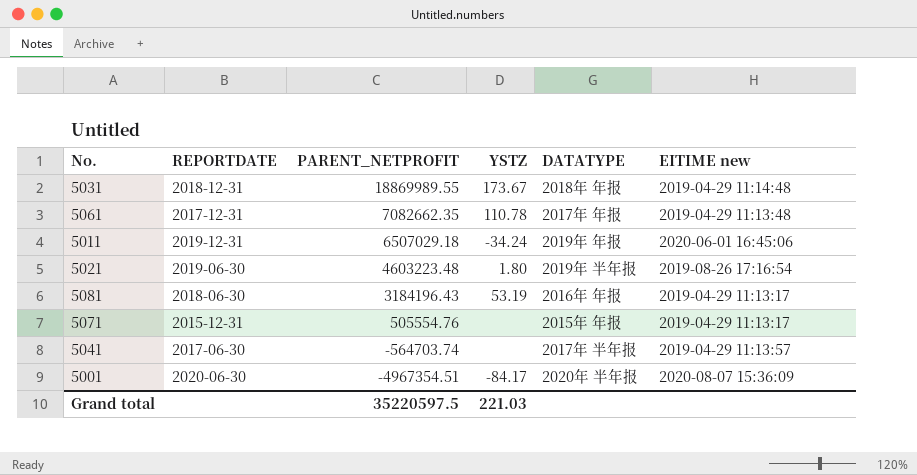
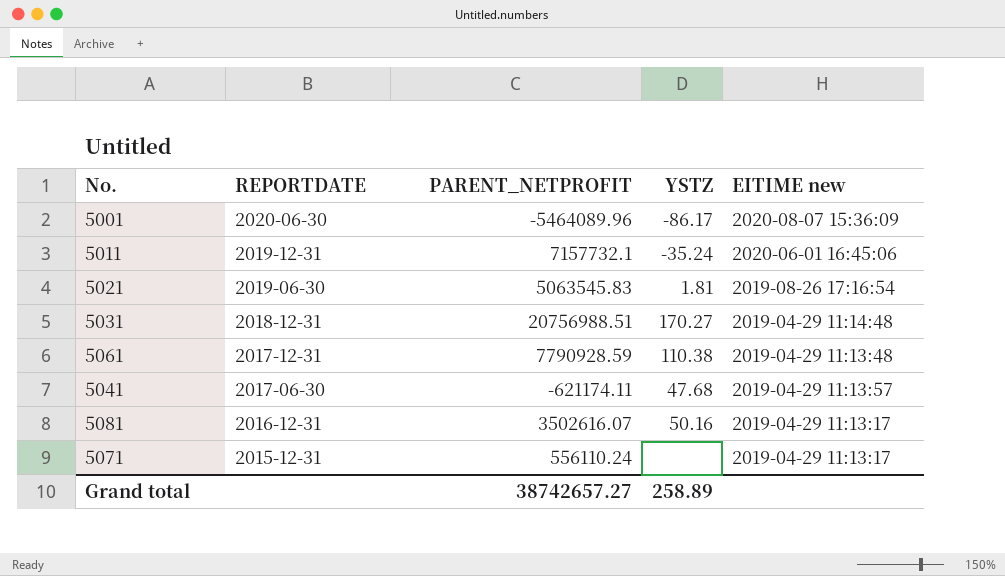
row order: PARENT_NETPROFIT descending -> REPORTDATE descending
column DATATYPE | position: 5 -> none
5001 | PARENT_NETPROFIT: -4967354.51 -> -5464089.96
5001 | YSTZ: -84.17 -> -86.17
5011 | PARENT_NETPROFIT: 6507029.18 -> 7157732.1
5011 | YSTZ: -34.24 -> -35.24
5021 | PARENT_NETPROFIT: 4603223.48 -> 5063545.83
5021 | YSTZ: 1.80 -> 1.81
5031 | PARENT_NETPROFIT: 18869989.55 -> 20756988.51
5031 | YSTZ: 173.67 -> 170.27
5061 | PARENT_NETPROFIT: 7082662.35 -> 7790928.59
5061 | YSTZ: 110.78 -> 110.38
5041 | PARENT_NETPROFIT: -564703.74 -> -621174.11
5041 | YSTZ: none -> 47.68
5081 | REPORTDATE: 2018-06-30 -> 2016-12-31
5081 | PARENT_NETPROFIT: 3184196.43 -> 3502616.07
5081 | YSTZ: 53.19 -> 50.16
5071 | PARENT_NETPROFIT: 505554.76 -> 556110.24
Grand total | PARENT_NETPROFIT: 35220597.5 -> 38742657.27
Grand total | YSTZ: 221.03 -> 258.89

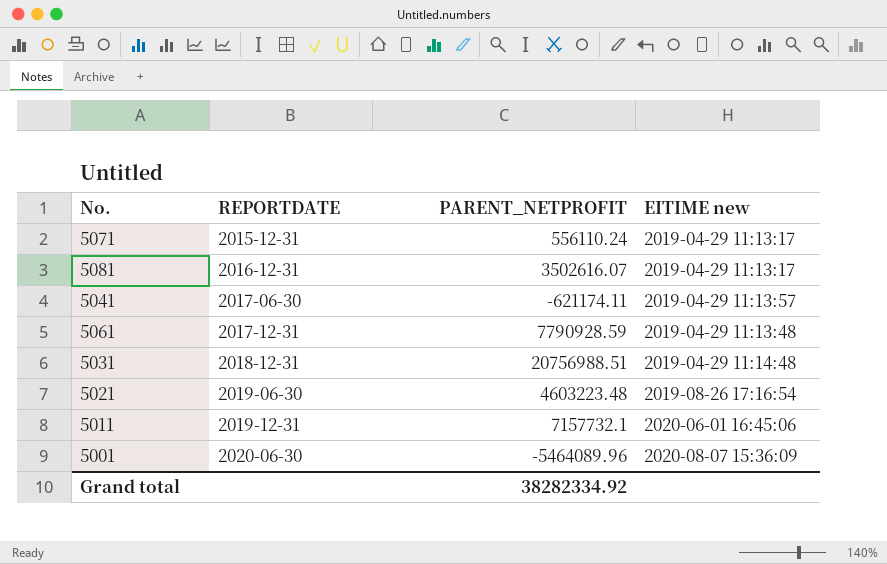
row order: REPORTDATE descending -> REPORTDATE ascending
column YSTZ | position: 4 -> none
5021 | PARENT_NETPROFIT: 5063545.83 -> 4603223.48
Grand total | PARENT_NETPROFIT: 38742657.27 -> 38282334.92

